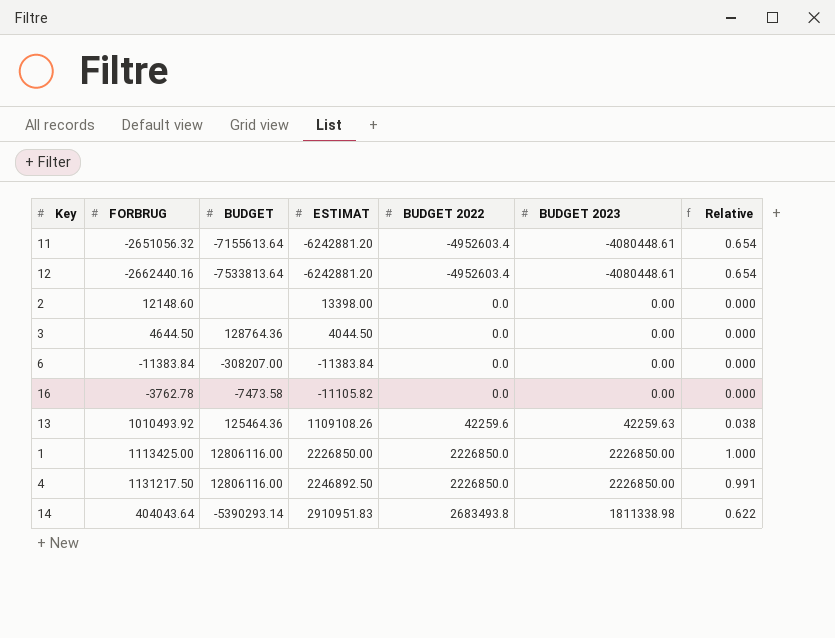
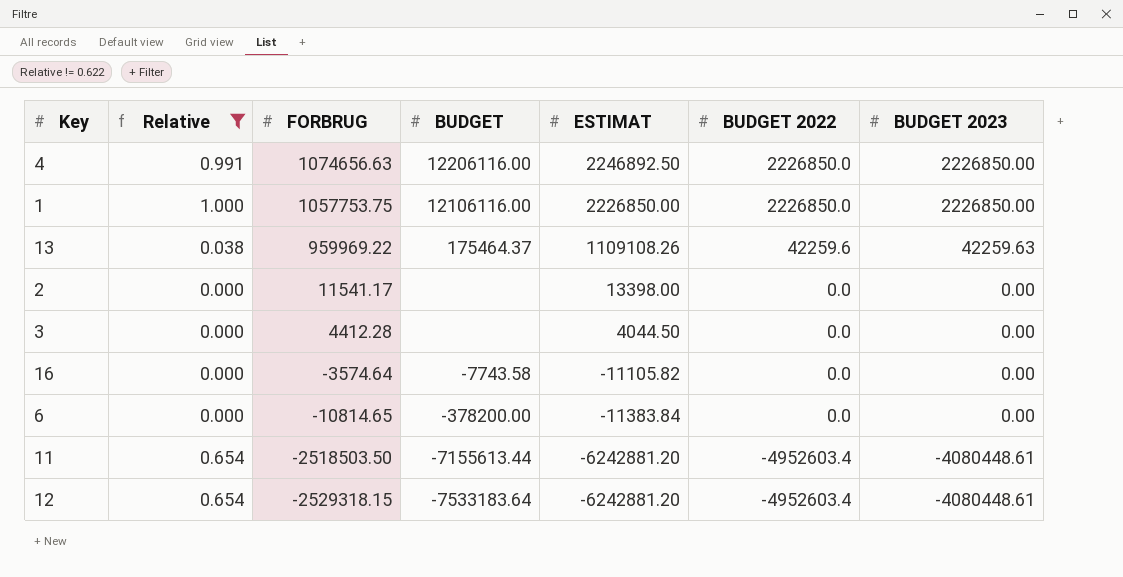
filter: none -> Relative != 0.622
row order: BUDGET 2022 ascending -> FORBRUG descending
column Relative | position: 7 -> 2
4 | FORBRUG: 1131217.50 -> 1074656.63
4 | BUDGET: 12806116.00 -> 12206116.00
1 | FORBRUG: 1113425.00 -> 1057753.75
1 | BUDGET: 12806116.00 -> 12106116.00
13 | FORBRUG: 1010493.92 -> 959969.22
13 | BUDGET: 125464.36 -> 175464.37
2 | FORBRUG: 12148.60 -> 11541.17
3 | FORBRUG: 4644.50 -> 4412.28
3 | BUDGET: 128764.36 -> none
16 | FORBRUG: -3762.78 -> -3574.64
16 | BUDGET: -7473.58 -> -7743.58
6 | FORBRUG: -11383.84 -> -10814.65
6 | BUDGET: -308207.00 -> -378200.00
11 | FORBRUG: -2651056.32 -> -2518503.50
11 | BUDGET: -7155613.64 -> -7155613.44
12 | FORBRUG: -2662440.16 -> -2529318.15
12 | BUDGET: -7533813.64 -> -7533183.64

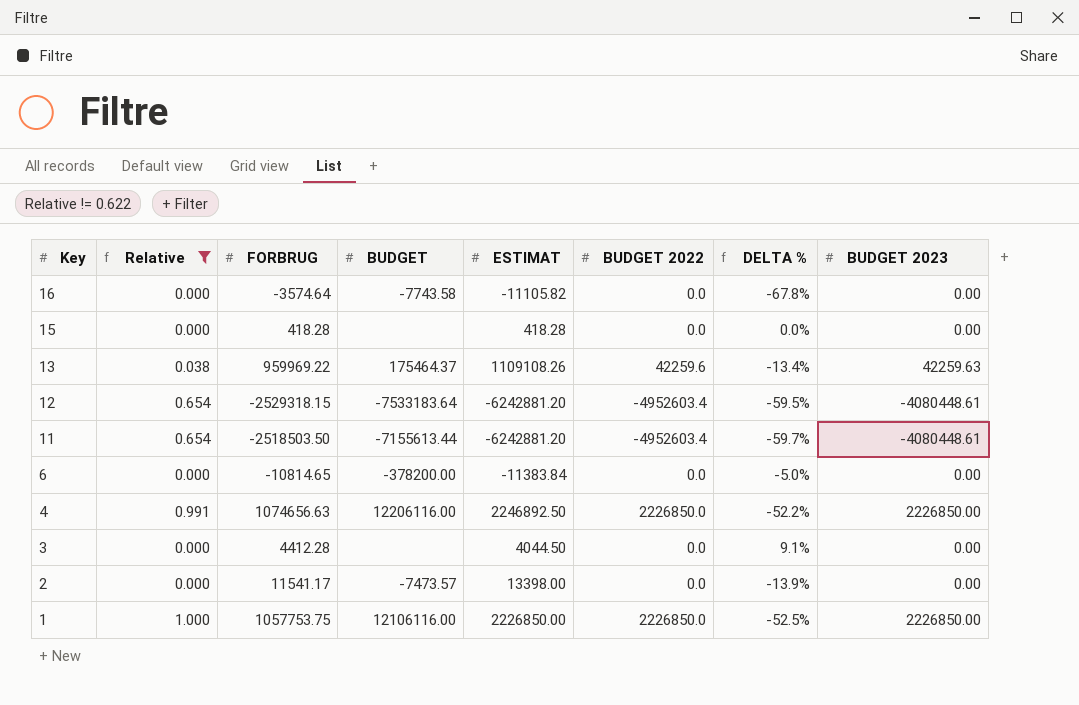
row order: FORBRUG descending -> Key descending
column DELTA % | formula: none -> ([FORBRUG] - [ESTIMAT]) / [ESTIMAT]
row 15: none -> 0.000 | 418.28 | none | 418.28 | 0.0 | 0.0% | 0.00
2 | BUDGET: none -> -7473.57

